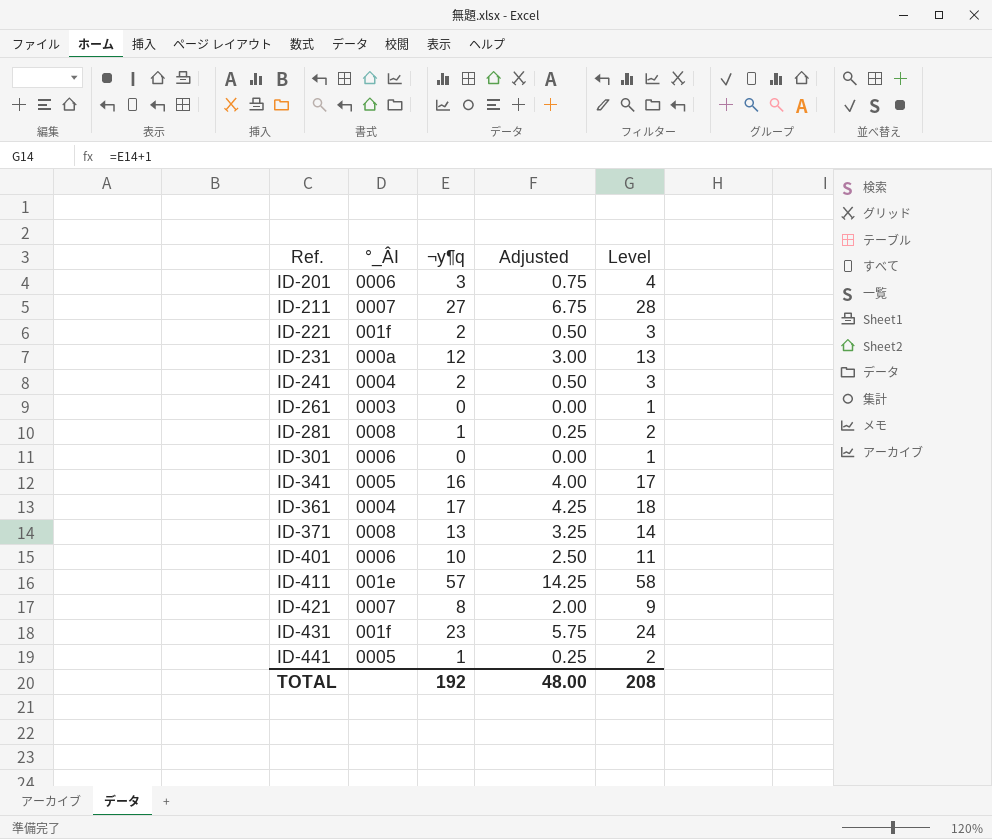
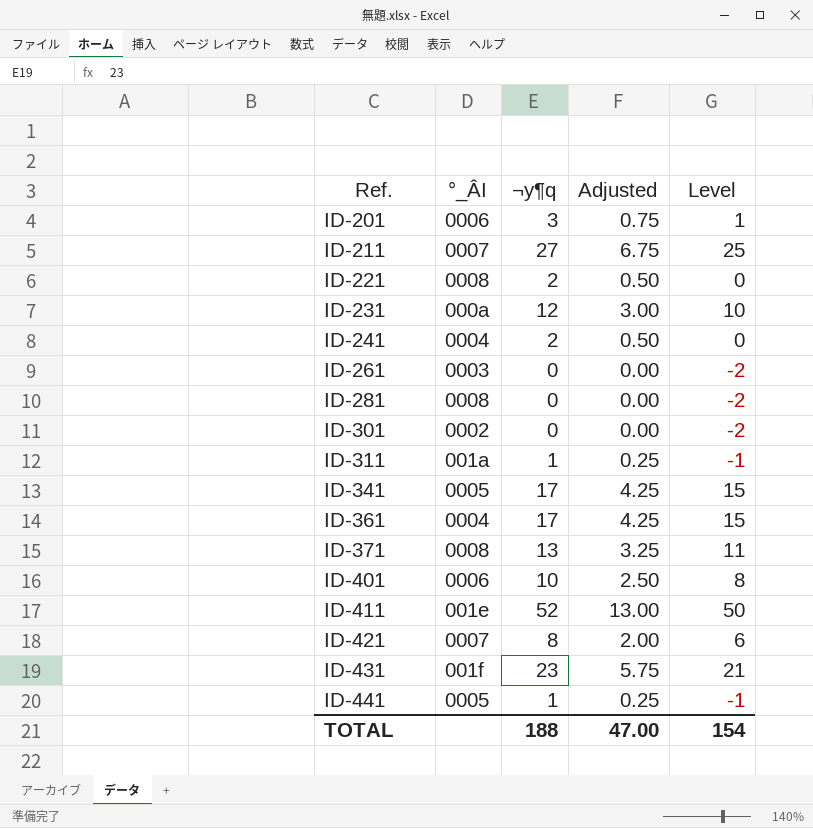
column Level | formula: [¬y¶q] + 1 -> [¬y¶q] - 2
ID-221 | °_ÂI: 001f -> 0008
ID-281 | ¬y¶q: 1 -> 0
ID-281 | Adjusted: 0.25 -> 0.00
ID-301 | °_ÂI: 0006 -> 0002
row ID-311: none -> 001a | 1 | 0.25 | -1
ID-341 | ¬y¶q: 16 -> 17
ID-341 | Adjusted: 4.00 -> 4.25
ID-411 | ¬y¶q: 57 -> 52
ID-411 | Adjusted: 14.25 -> 13.00
TOTAL | ¬y¶q: 192 -> 188
TOTAL | Adjusted: 48.00 -> 47.00
TOTAL | Level: 208 -> 154

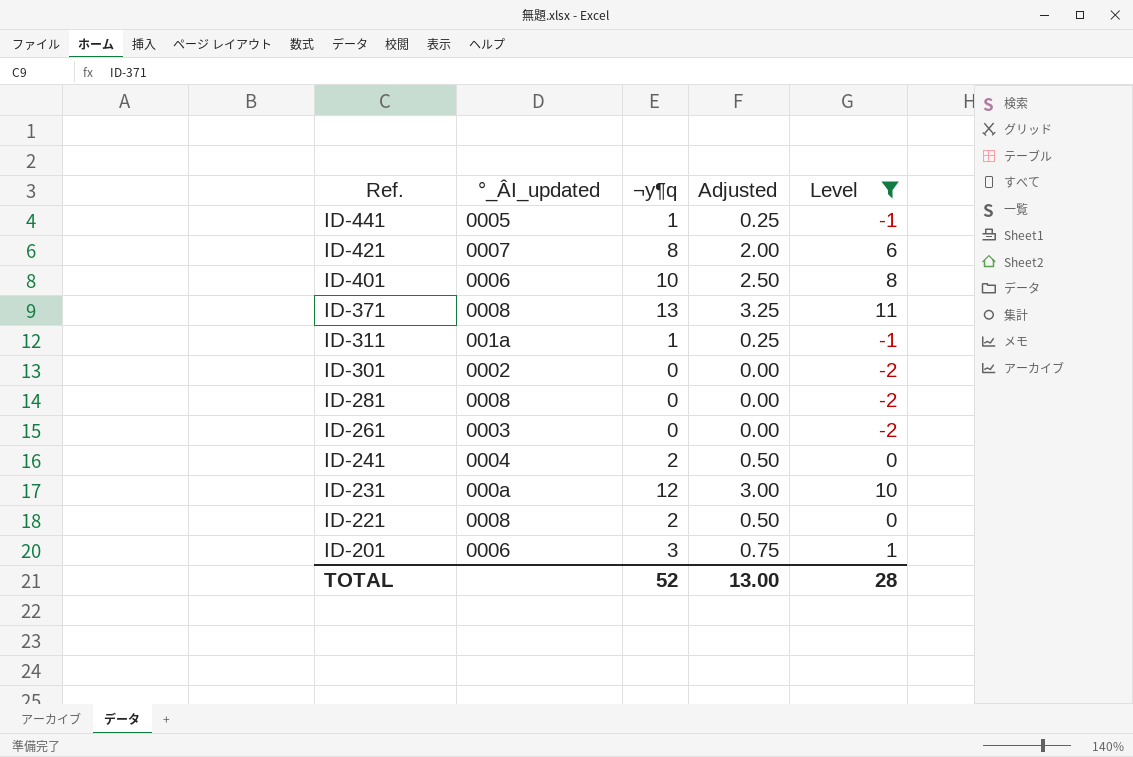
filter: none -> Level <= 11
row order: Ref. ascending -> Ref. descending
column name: °_ÂI -> °_ÂI_updated
TOTAL | ¬y¶q: 188 -> 52
TOTAL | Adjusted: 47.00 -> 13.00
TOTAL | Level: 154 -> 28

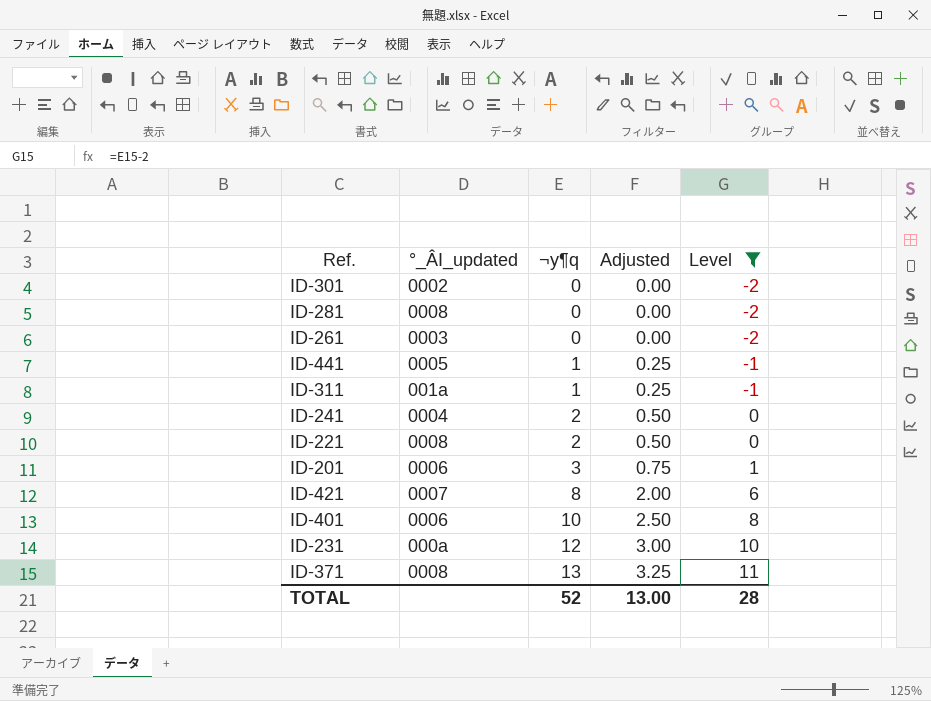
row order: Ref. descending -> ¬y¶q ascending

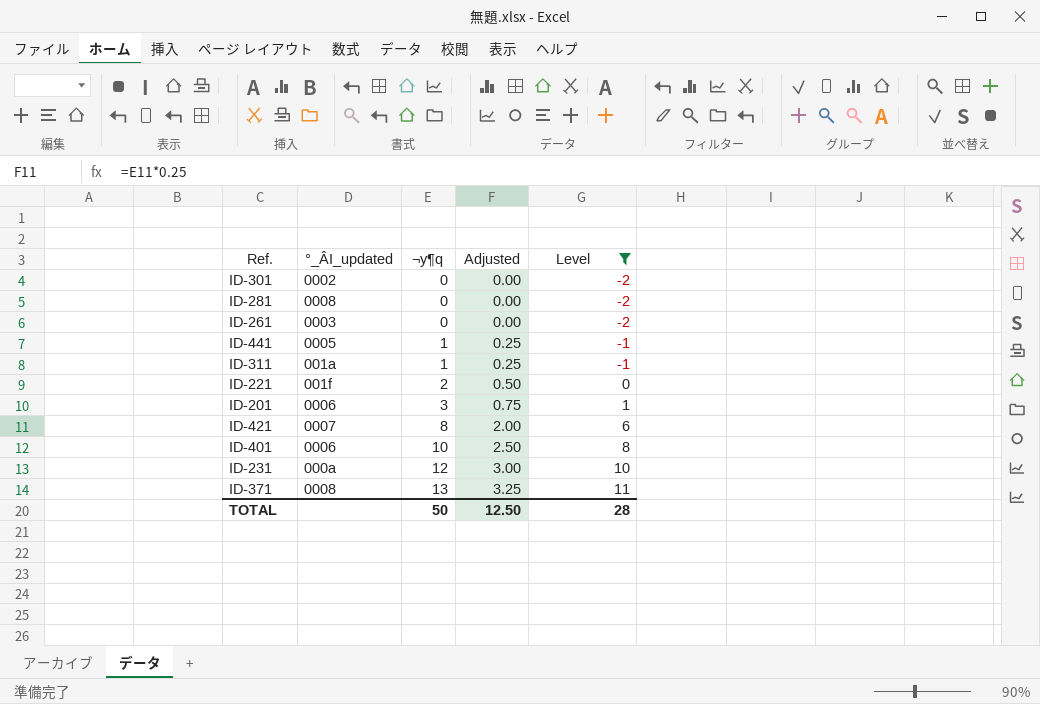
row ID-241: 0004 | 2 | 0.50 | 0 -> none
ID-221 | °_ÂI_updated: 0008 -> 001f
TOTAL | ¬y¶q: 52 -> 50
TOTAL | Adjusted: 13.00 -> 12.50

